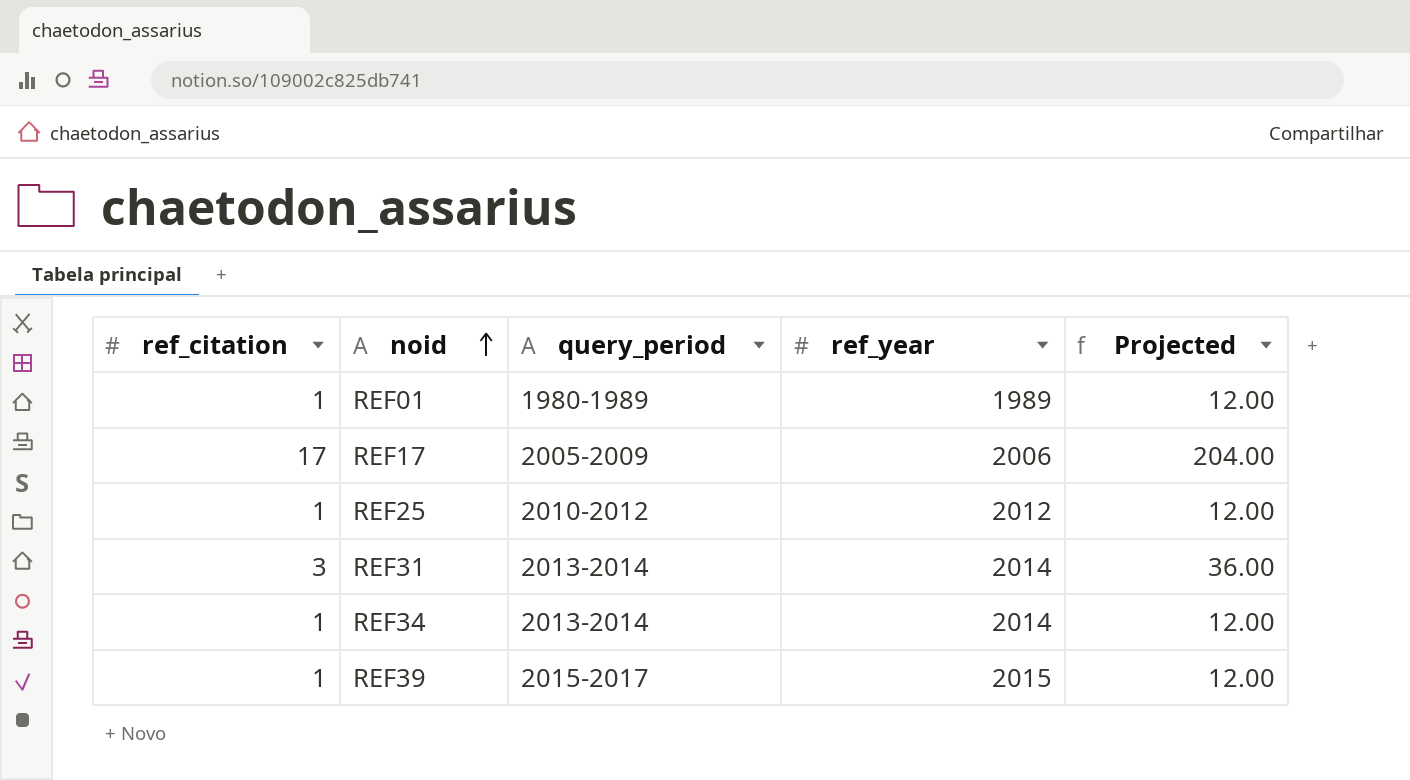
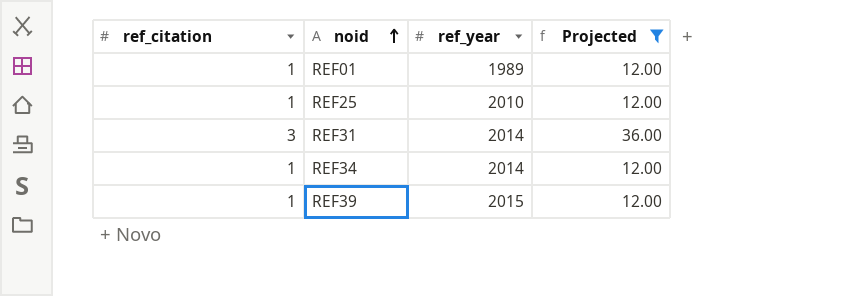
filter: none -> Projected != 204.00
column query_period | position: 3 -> none
REF25 | ref_year: 2012 -> 2010

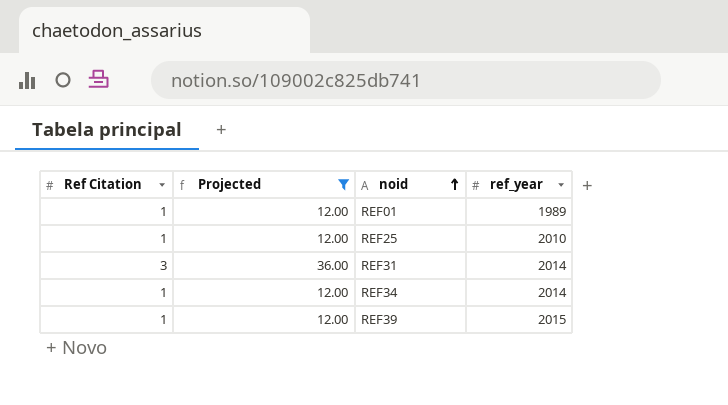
column name: ref_citation -> Ref Citation
column Projected | position: 4 -> 2

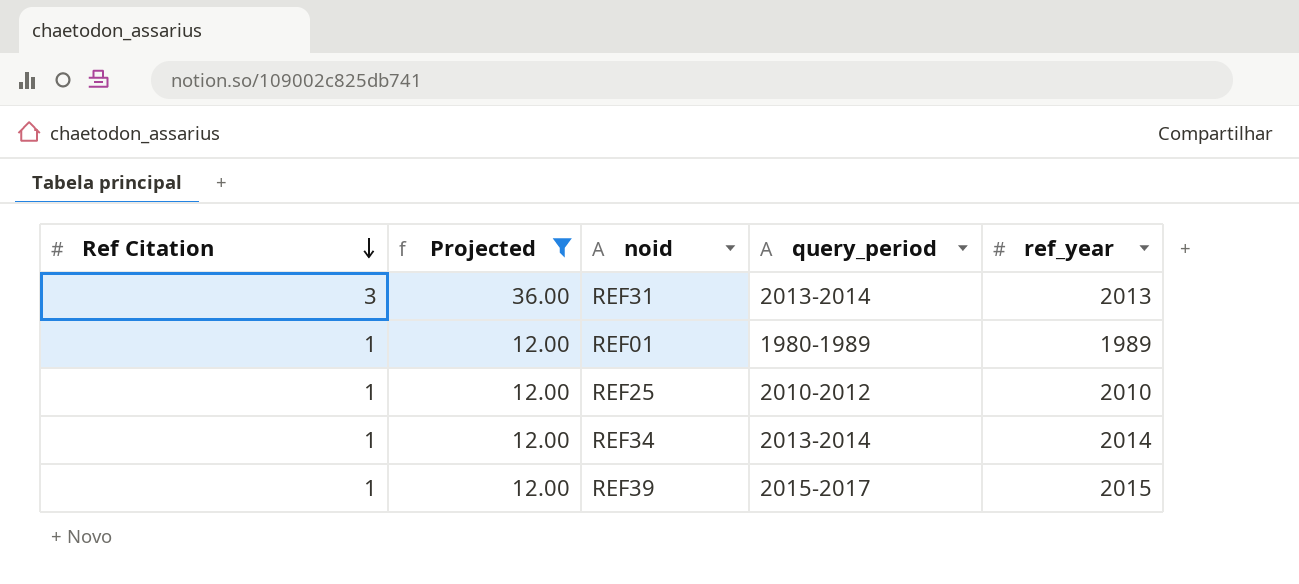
row order: noid ascending -> Ref Citation descending
column query_period | position: none -> 4
REF31 | ref_year: 2014 -> 2013

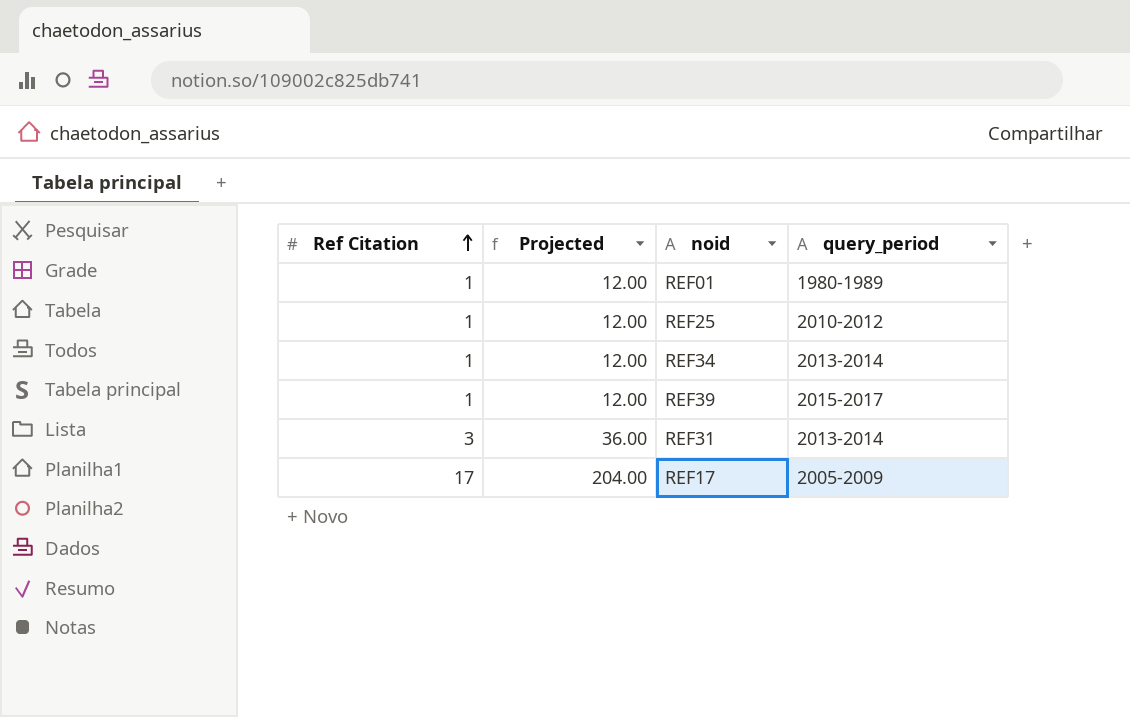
filter: Projected != 204.00 -> none
row order: Ref Citation descending -> Ref Citation ascending
column ref_year | position: 5 -> none

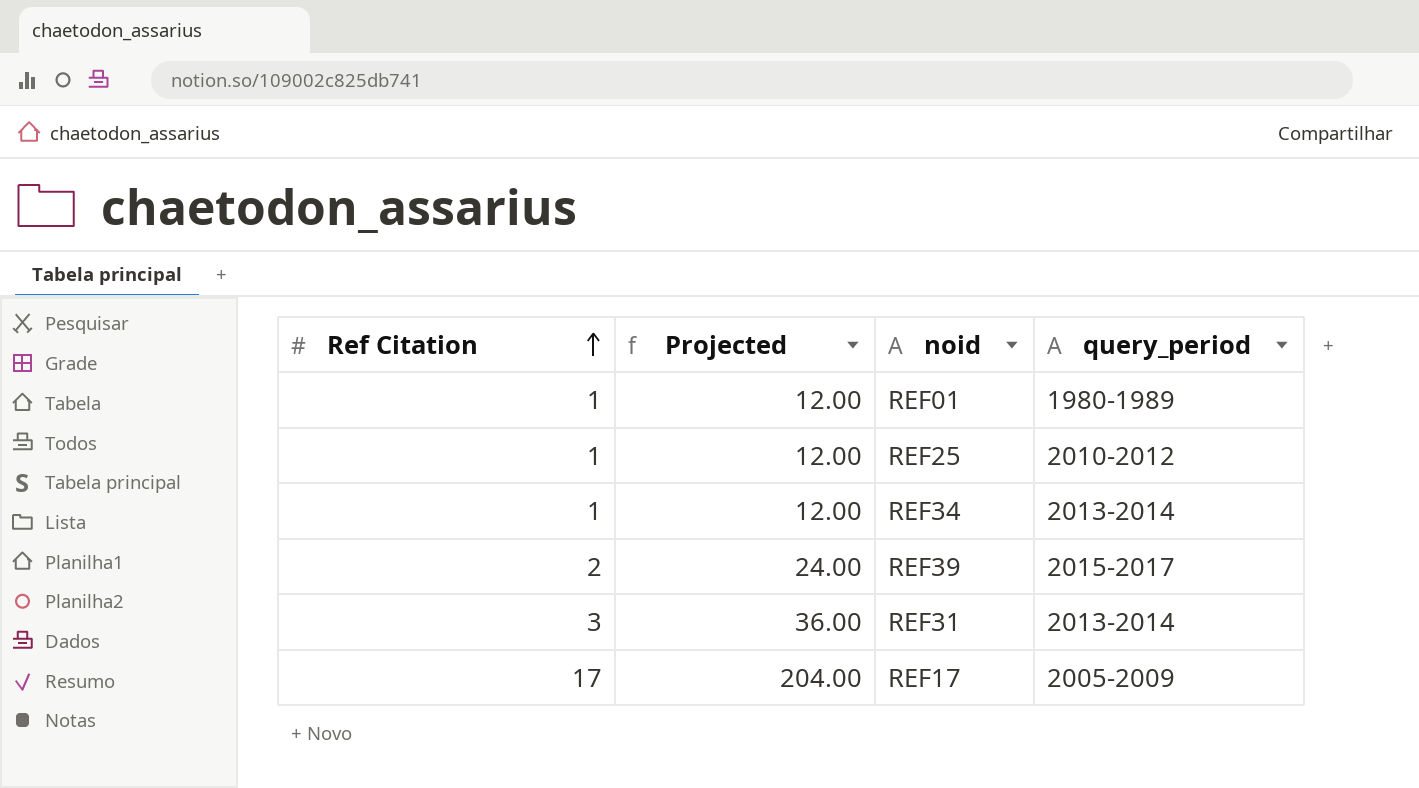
REF39 | Ref Citation: 1 -> 2
REF39 | Projected: 12.00 -> 24.00

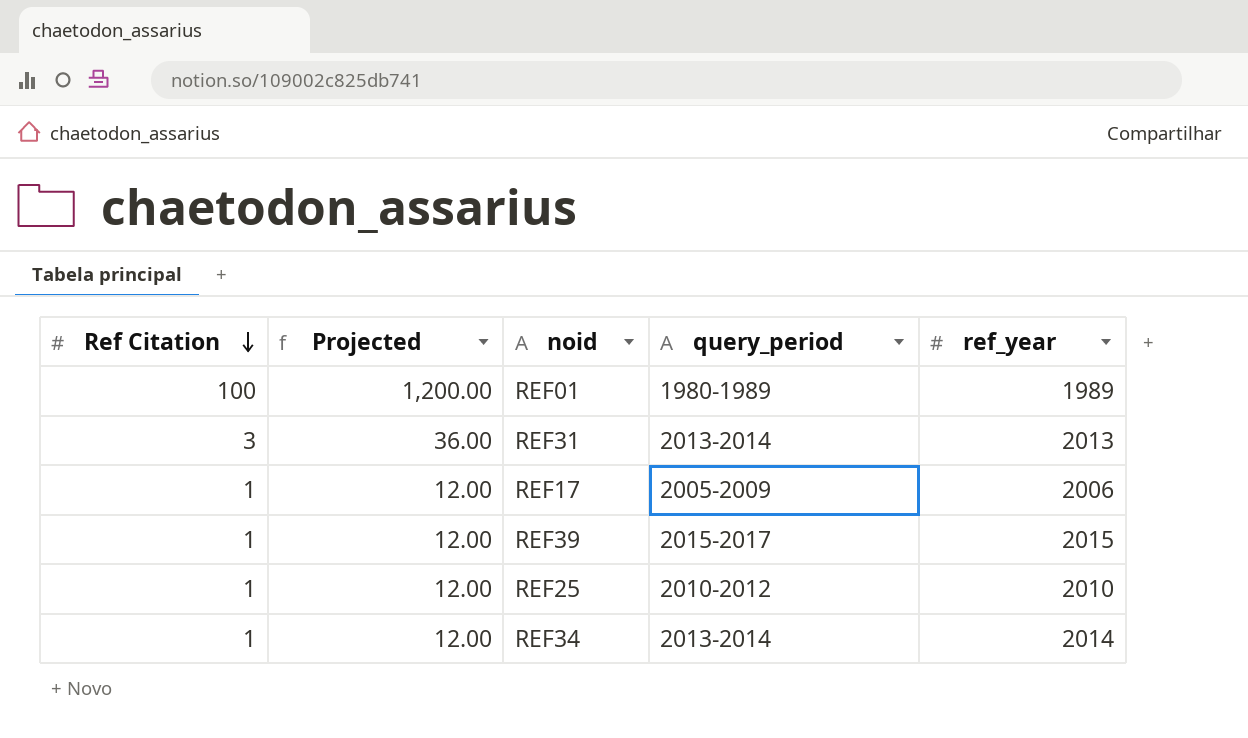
row order: Ref Citation ascending -> Ref Citation descending
column ref_year | position: none -> 5
REF01 | Ref Citation: 1 -> 100
REF01 | Projected: 12.00 -> 1,200.00
REF17 | Ref Citation: 17 -> 1
REF17 | Projected: 204.00 -> 12.00
REF39 | Ref Citation: 2 -> 1
REF39 | Projected: 24.00 -> 12.00

